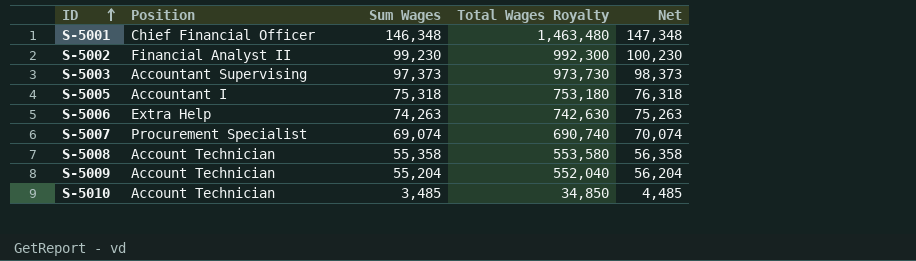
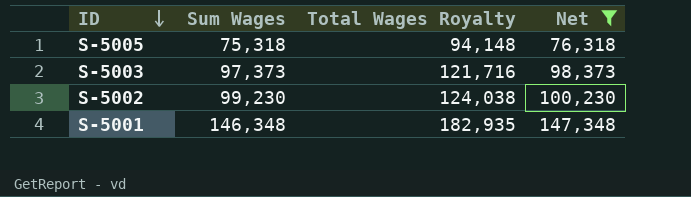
filter: none -> Net >= 76,318
row order: ID ascending -> ID descending
column Position | position: 2 -> none
column Total Wages Royalty | formula: [Sum Wages] * 10 -> [Sum Wages] * 1.25

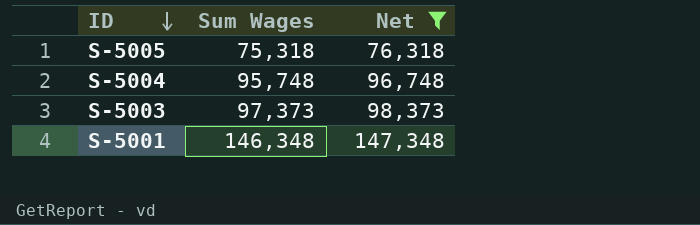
column Total Wages Royalty | formula: [Sum Wages] * 1.25 -> none
row S-5002: 99,230 | 124,038 | 100,230 -> none
row S-5004: none -> 95,748 | 96,748

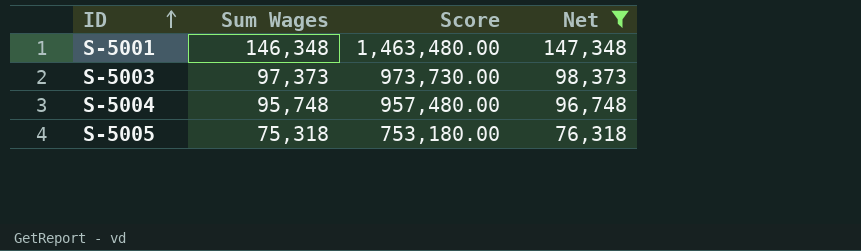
row order: ID descending -> ID ascending
column Score | formula: none -> [Sum Wages] * 10

